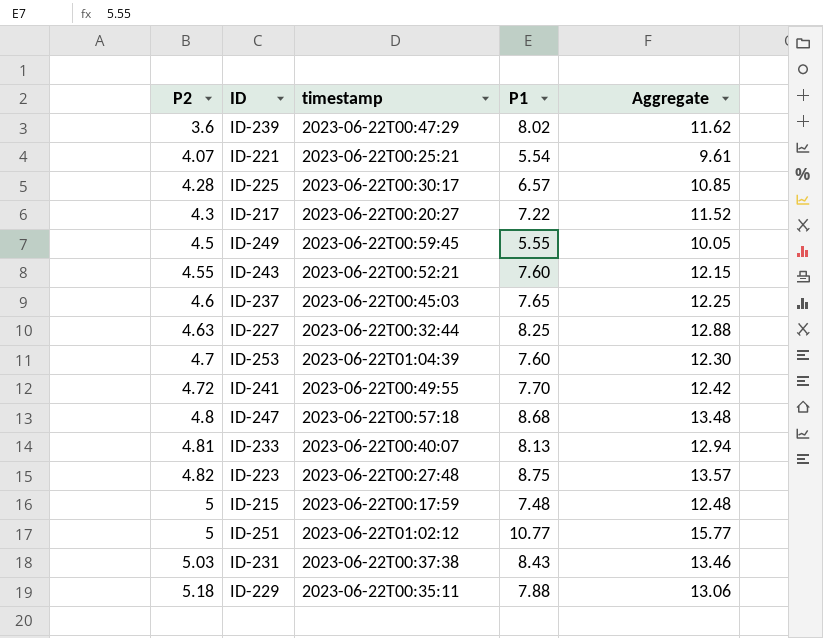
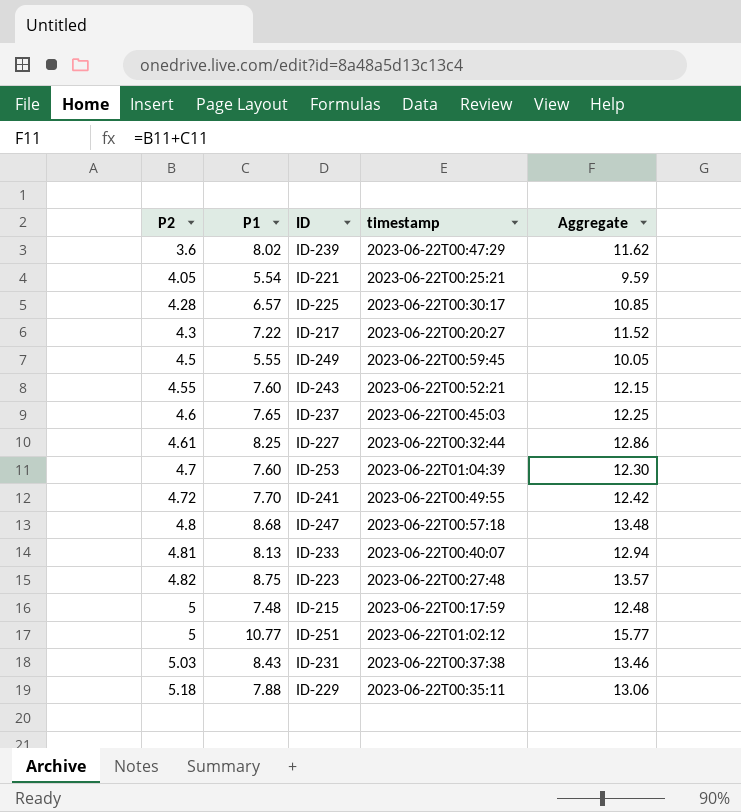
column P1 | position: 4 -> 2
ID-221 | P2: 4.07 -> 4.05
ID-221 | Aggregate: 9.61 -> 9.59
ID-227 | P2: 4.63 -> 4.61
ID-227 | Aggregate: 12.88 -> 12.86

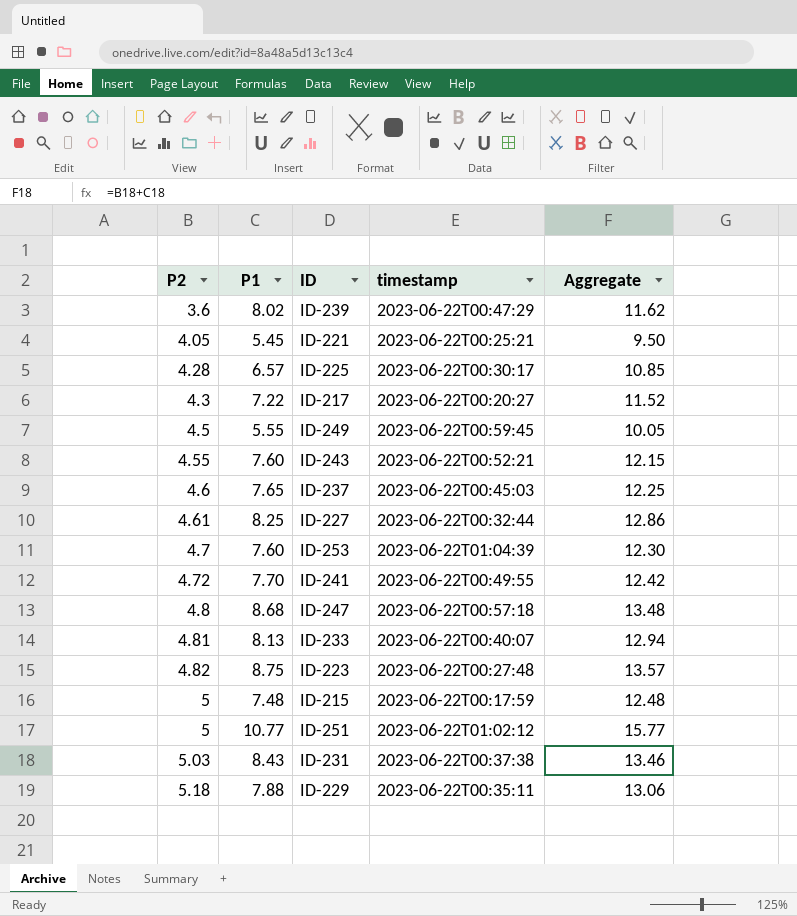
ID-221 | P1: 5.54 -> 5.45
ID-221 | Aggregate: 9.59 -> 9.50

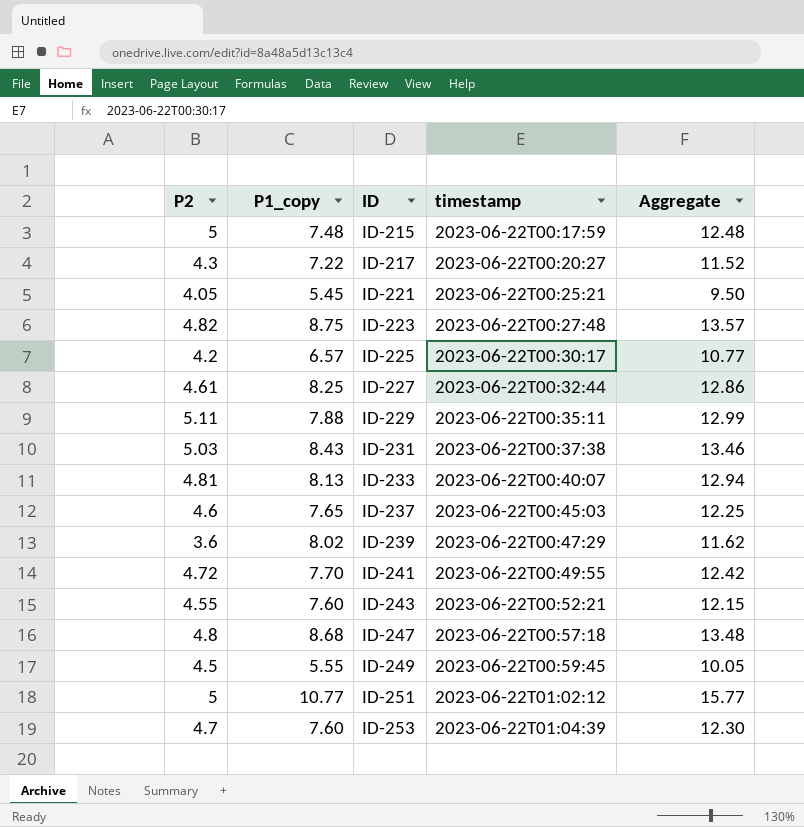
row order: P2 ascending -> ID ascending
column name: P1 -> P1_copy
ID-225 | P2: 4.28 -> 4.2
ID-225 | Aggregate: 10.85 -> 10.77
ID-229 | P2: 5.18 -> 5.11
ID-229 | Aggregate: 13.06 -> 12.99

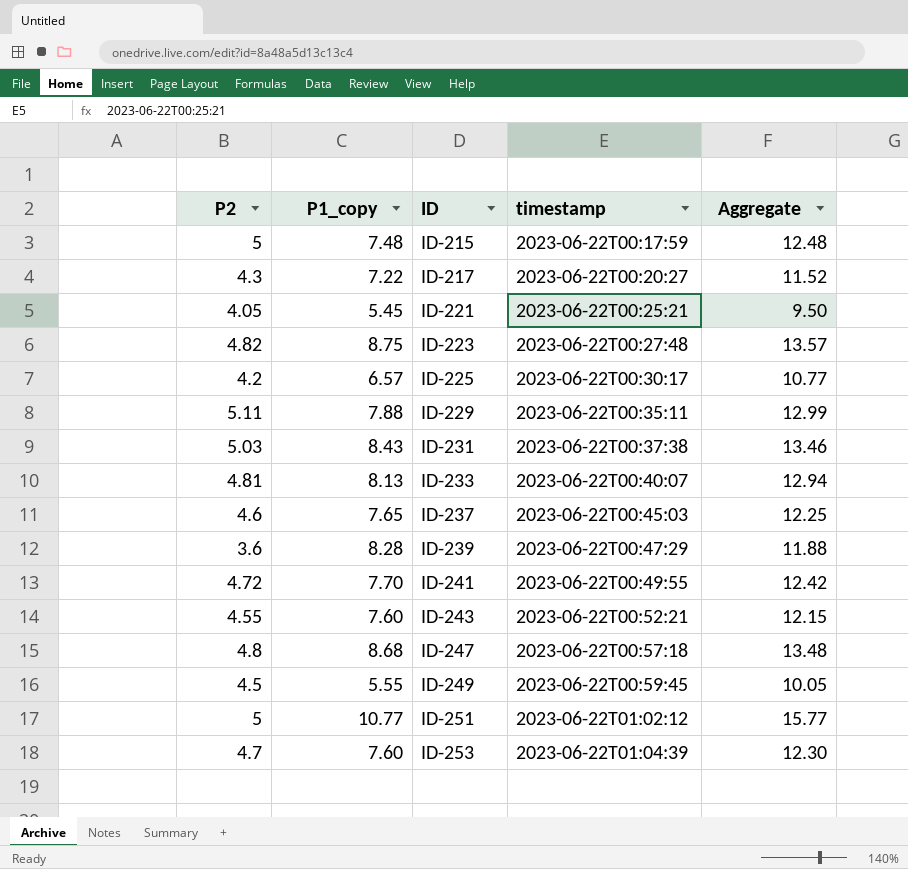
row ID-227: 4.61 | 8.25 | 2023-06-22T00:32:44 | 12.86 -> none
ID-239 | P1_copy: 8.02 -> 8.28
ID-239 | Aggregate: 11.62 -> 11.88

